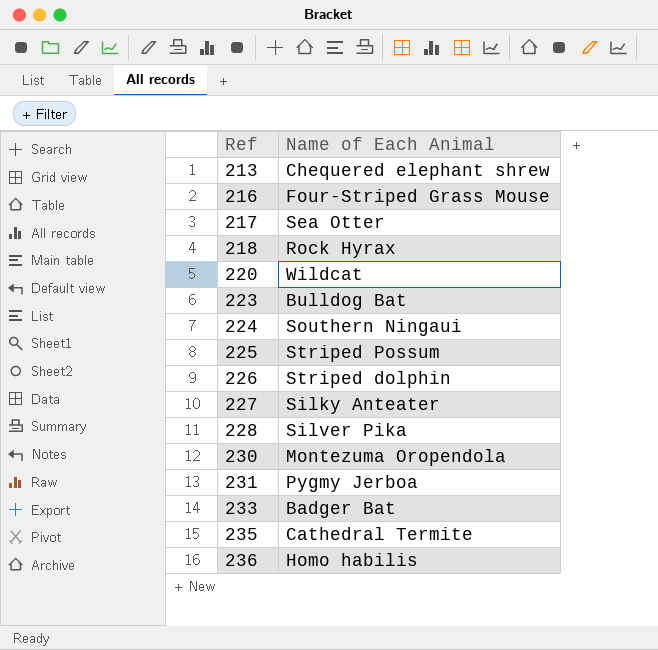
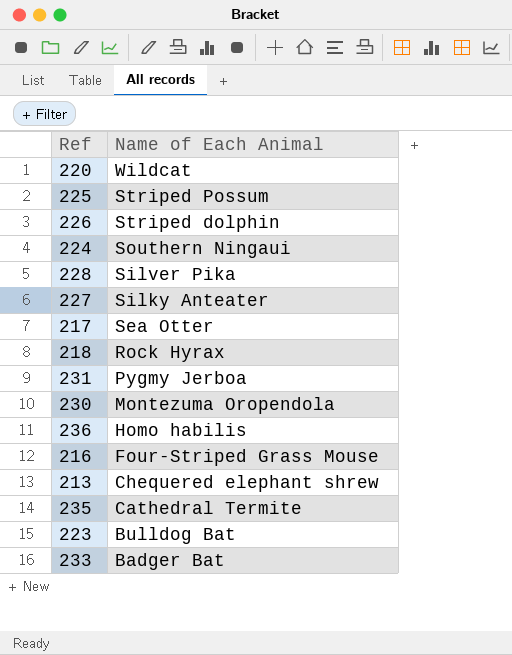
row order: Ref ascending -> Name of Each Animal descending

